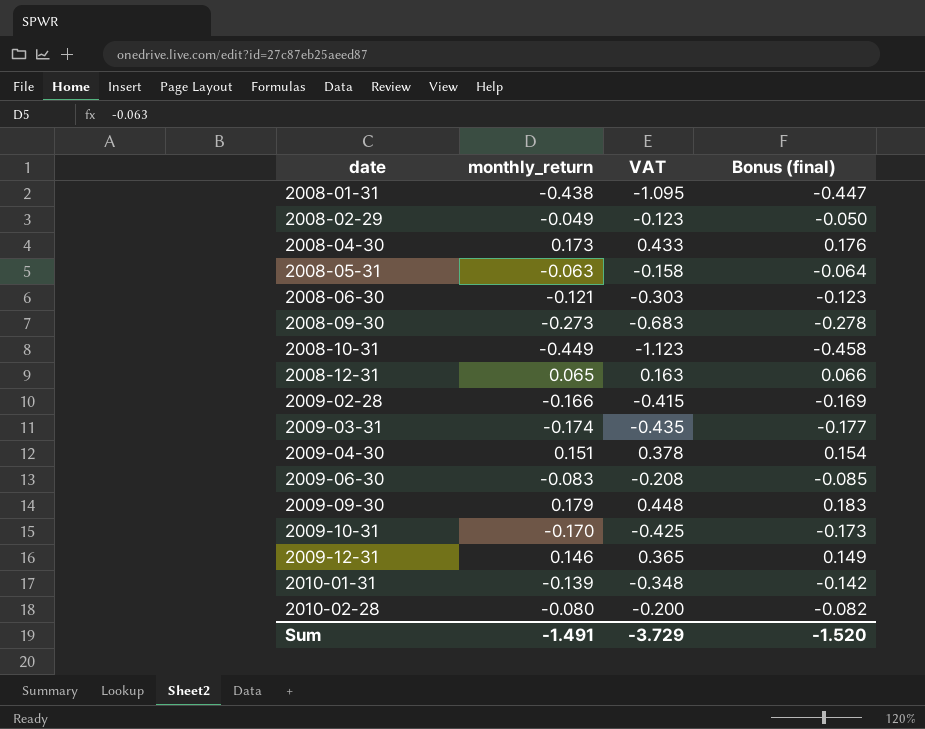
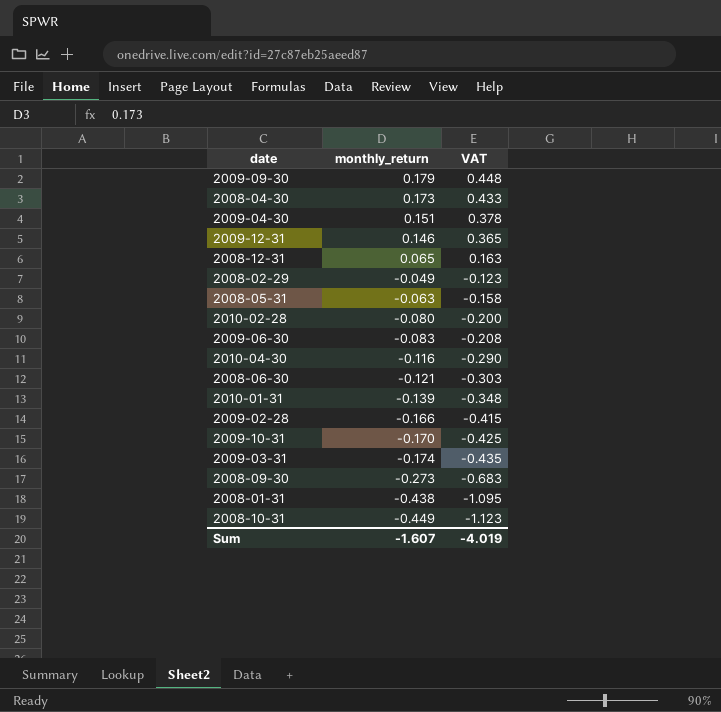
row order: date ascending -> monthly_return descending
column Bonus (final) | formula: [monthly_return] * 1.02 -> none
row 2010-04-30: none -> -0.116 | -0.290
Sum | monthly_return: -1.491 -> -1.607
Sum | VAT: -3.729 -> -4.019

